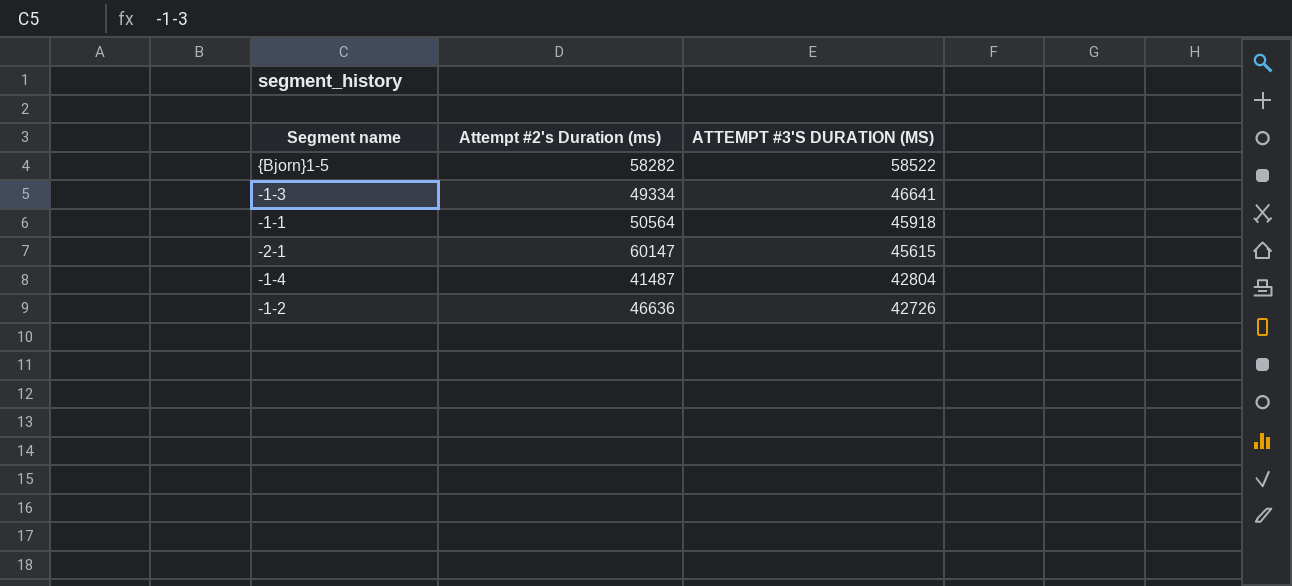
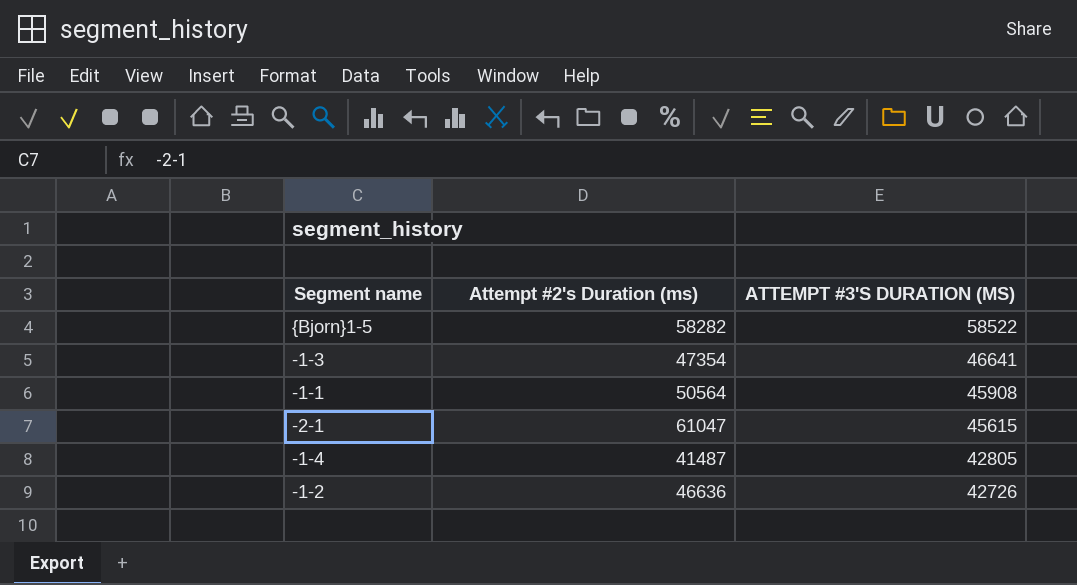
-1-3 | Attempt #2's Duration (ms): 49334 -> 47354
-1-1 | ATTEMPT #3'S DURATION (MS): 45918 -> 45908
-2-1 | Attempt #2's Duration (ms): 60147 -> 61047
-1-4 | ATTEMPT #3'S DURATION (MS): 42804 -> 42805

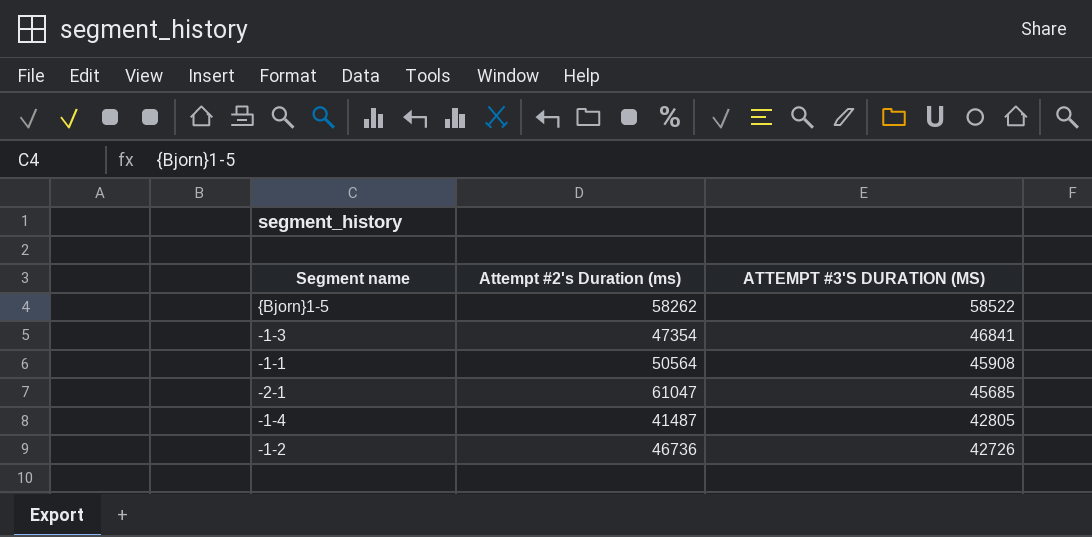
{Bjorn}1-5 | Attempt #2's Duration (ms): 58282 -> 58262
-1-3 | ATTEMPT #3'S DURATION (MS): 46641 -> 46841
-2-1 | ATTEMPT #3'S DURATION (MS): 45615 -> 45685
-1-2 | Attempt #2's Duration (ms): 46636 -> 46736

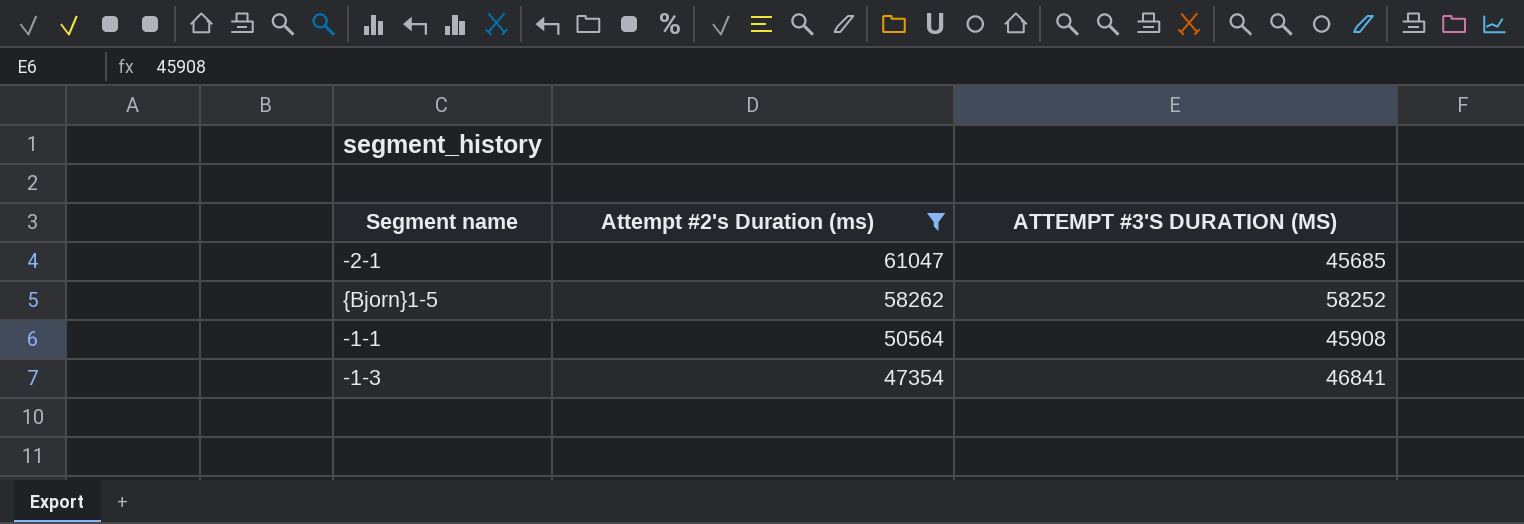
filter: none -> Attempt #2's Duration (ms) >= 47354
row order: ATTEMPT #3'S DURATION (MS) descending -> Attempt #2's Duration (ms) descending
{Bjorn}1-5 | ATTEMPT #3'S DURATION (MS): 58522 -> 58252

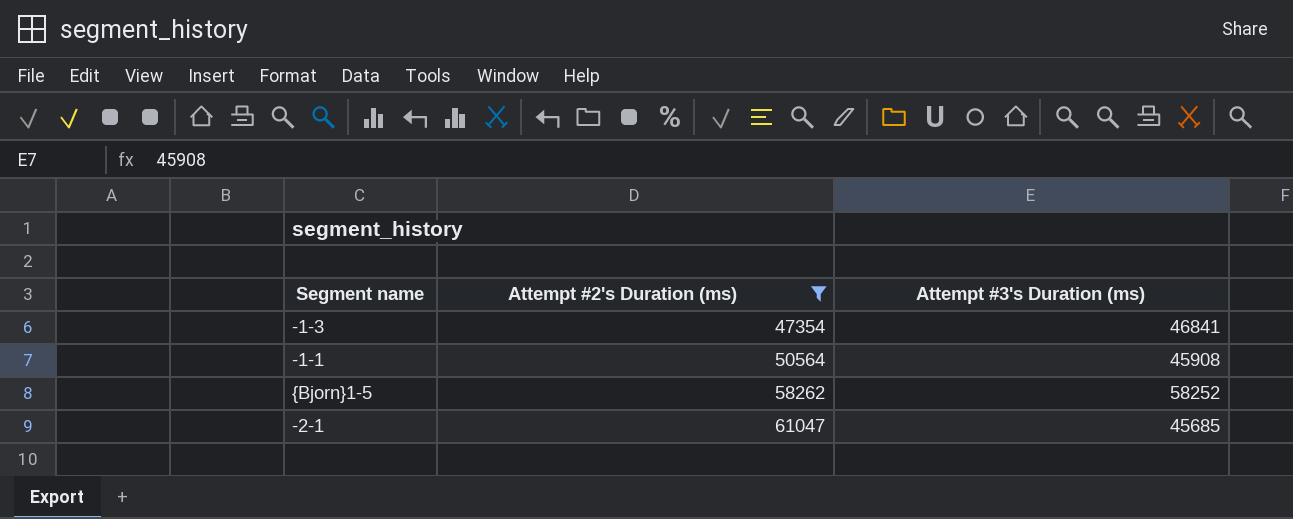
row order: Attempt #2's Duration (ms) descending -> Attempt #2's Duration (ms) ascending
column name: ATTEMPT #3'S DURATION (MS) -> Attempt #3's Duration (ms)

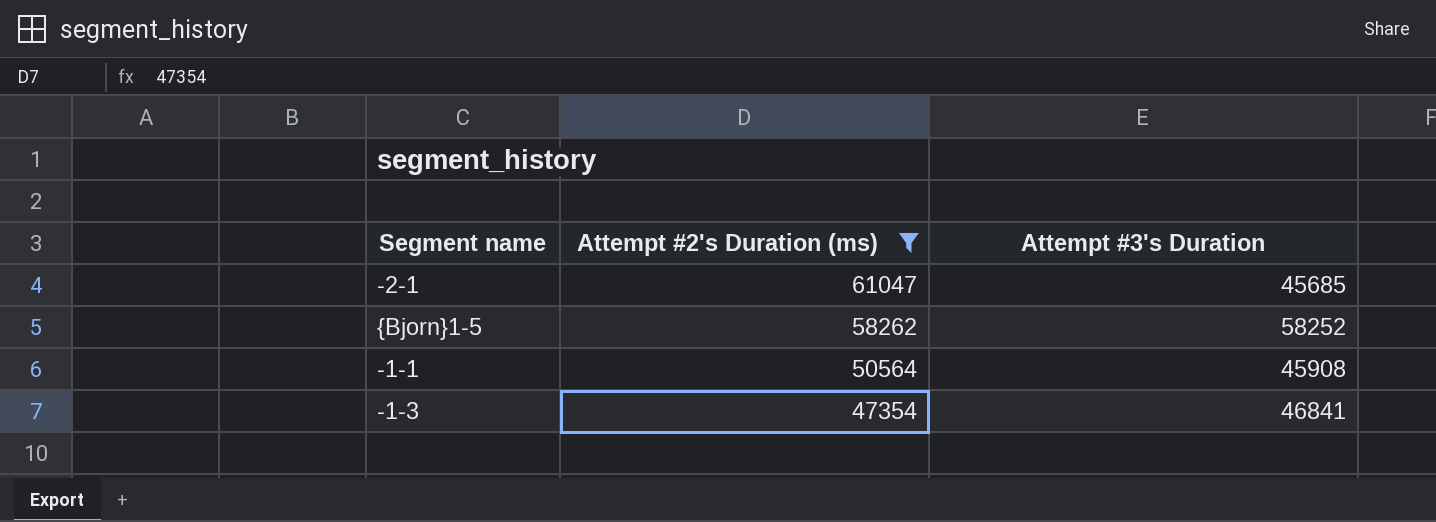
row order: Attempt #2's Duration (ms) ascending -> Attempt #2's Duration (ms) descending
column name: Attempt #3's Duration (ms) -> Attempt #3's Duration

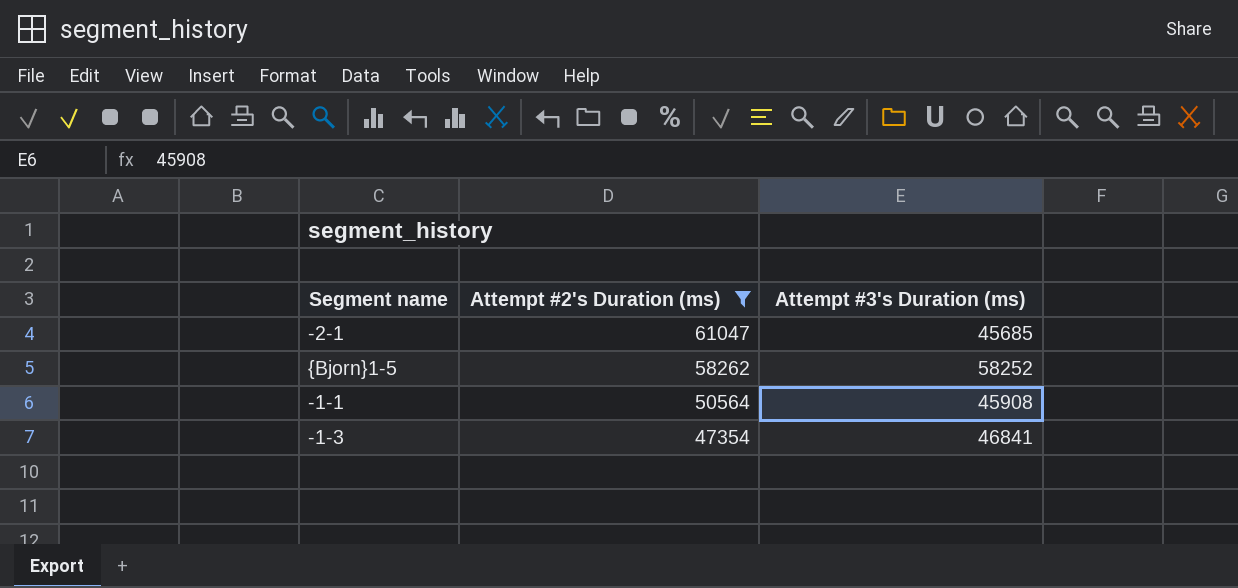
column name: Attempt #3's Duration -> Attempt #3's Duration (ms)

